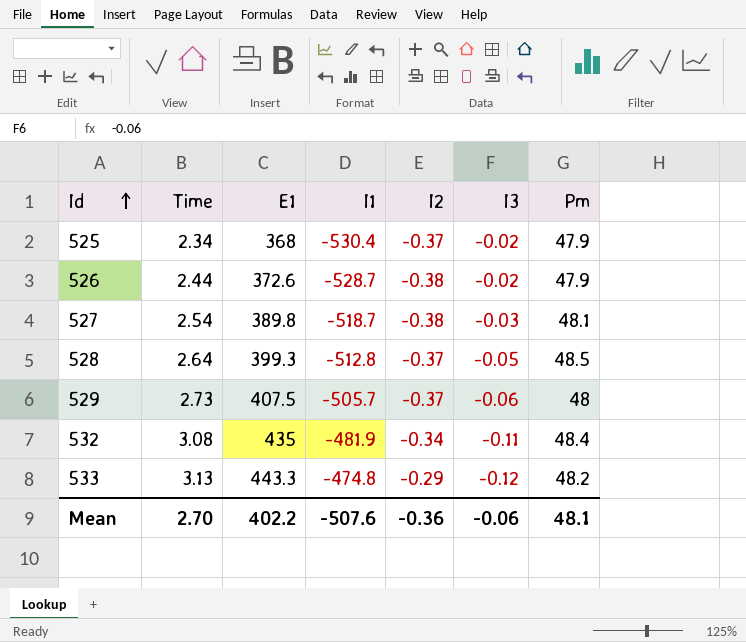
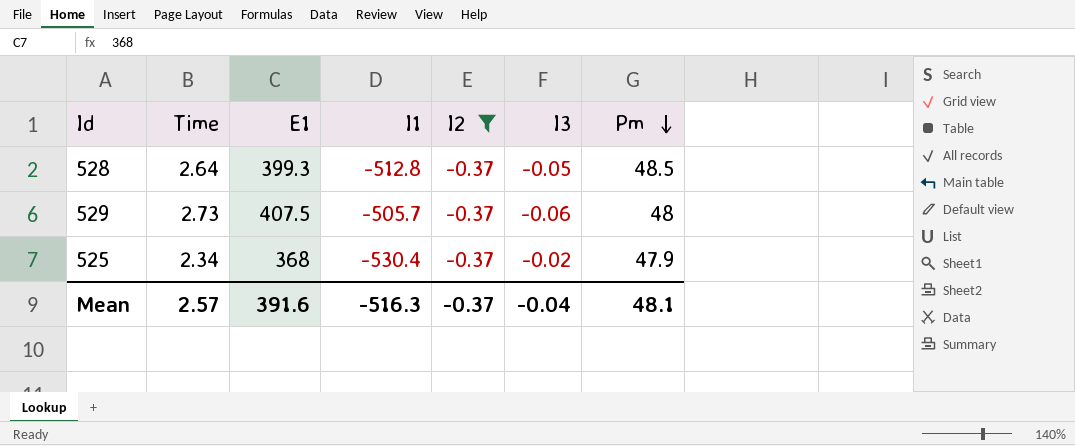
filter: none -> I2 = -0.37
row order: Id ascending -> Pm descending
Mean | Time: 2.70 -> 2.57
Mean | E1: 402.2 -> 391.6
Mean | I1: -507.6 -> -516.3
Mean | I2: -0.36 -> -0.37
Mean | I3: -0.06 -> -0.04

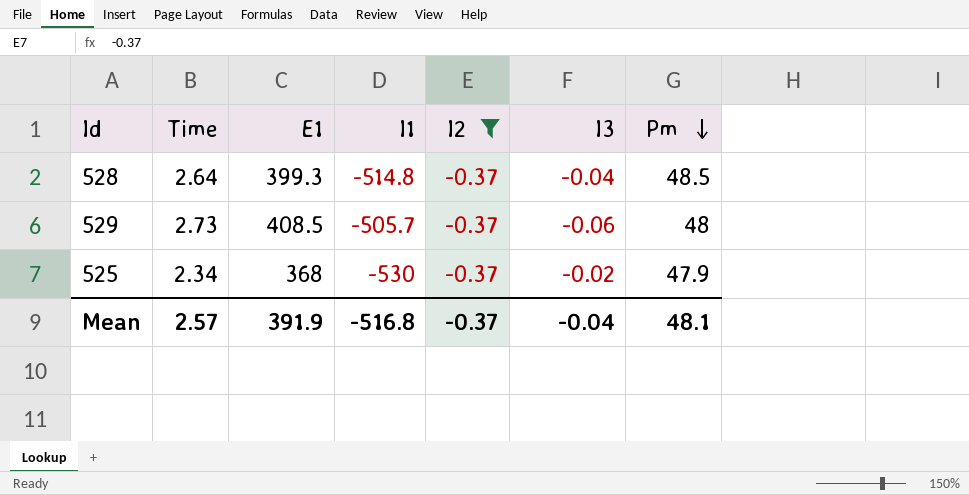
528 | I1: -512.8 -> -514.8
528 | I3: -0.05 -> -0.04
529 | E1: 407.5 -> 408.5
525 | I1: -530.4 -> -530
Mean | E1: 391.6 -> 391.9
Mean | I1: -516.3 -> -516.8

